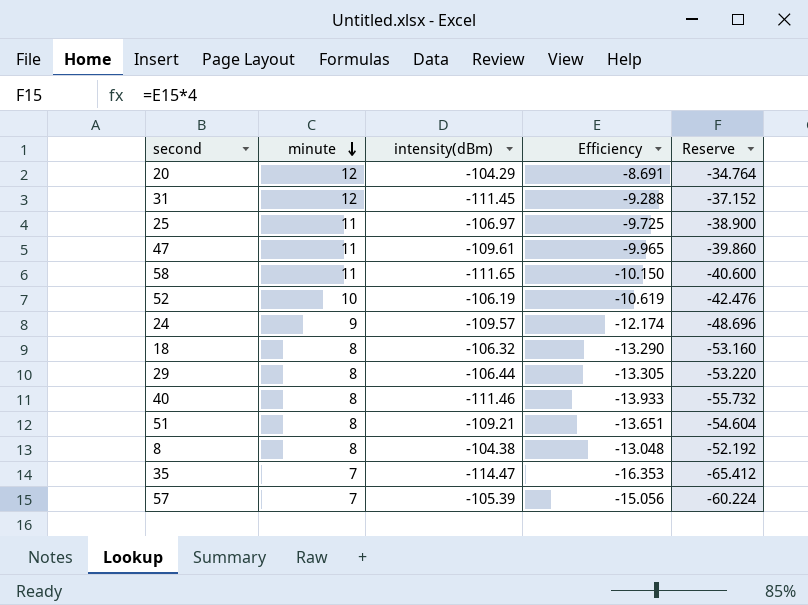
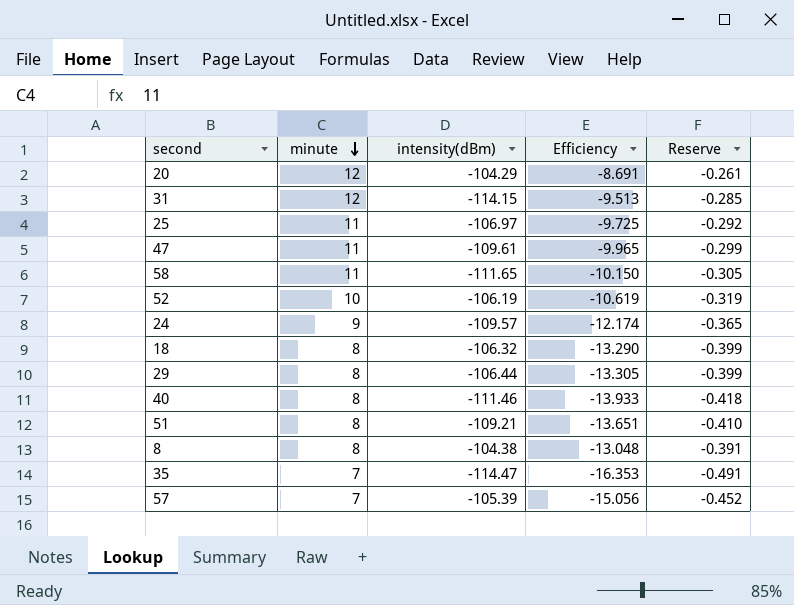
column Reserve | formula: [Efficiency] * 4 -> [Efficiency] * 0.03
31 | intensity(dBm): -111.45 -> -114.15
31 | Efficiency: -9.288 -> -9.513

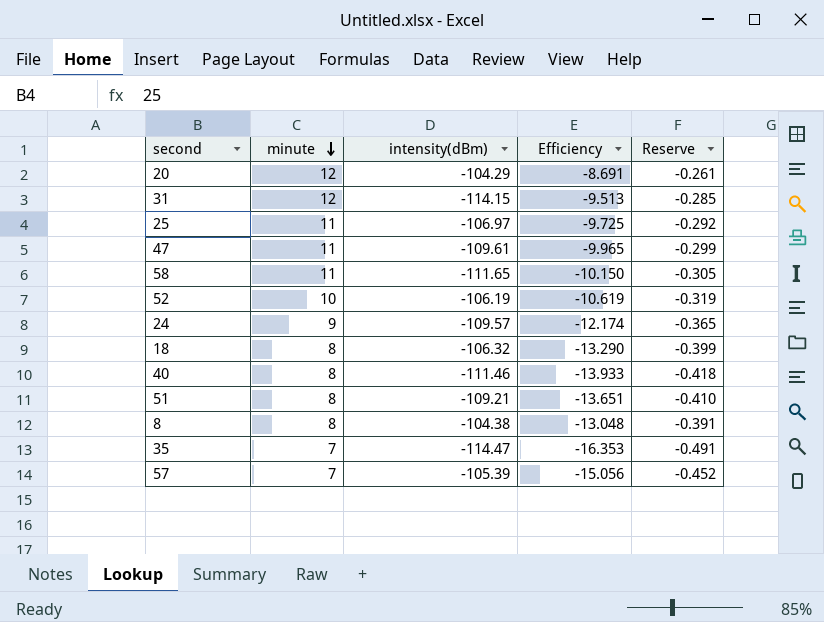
row 29: 8 | -106.44 | -13.305 | -0.399 -> none

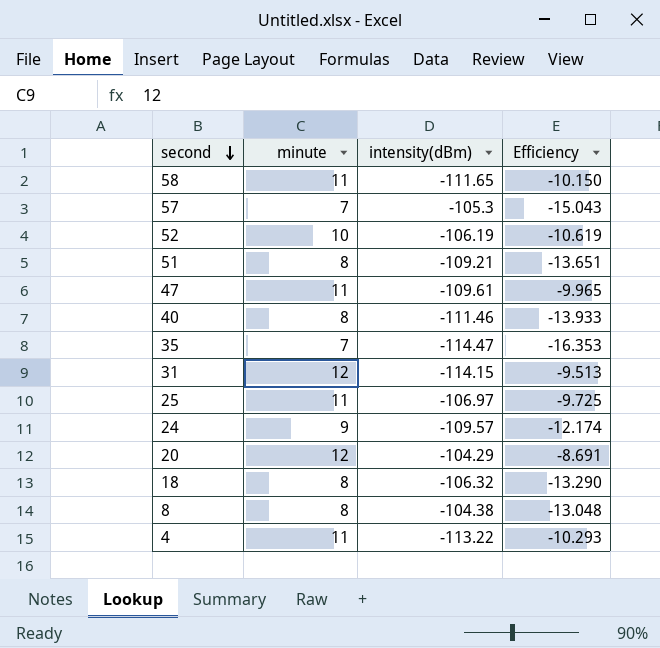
row order: minute descending -> second descending
column Reserve | formula: [Efficiency] * 0.03 -> none
57 | intensity(dBm): -105.39 -> -105.3
57 | Efficiency: -15.056 -> -15.043
row 4: none -> 11 | -113.22 | -10.293

